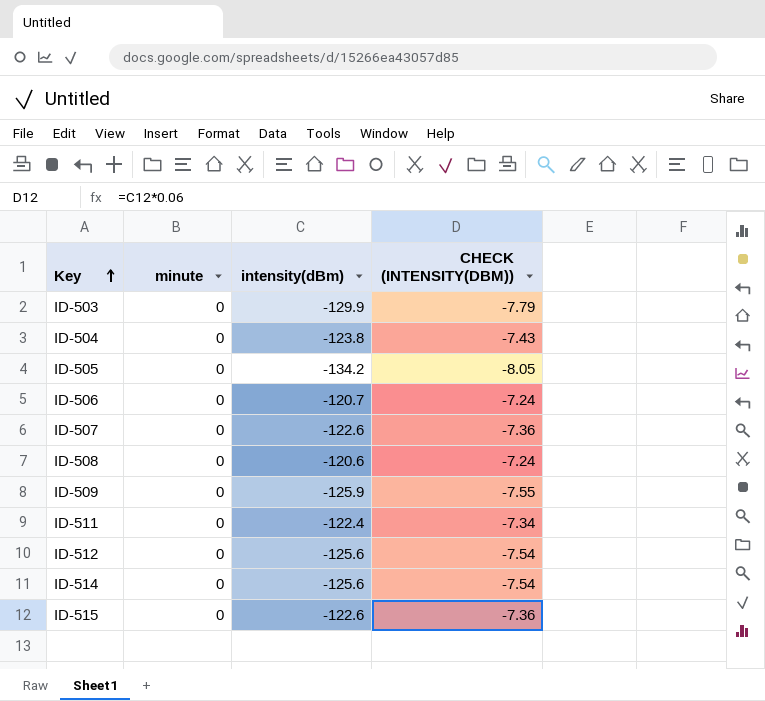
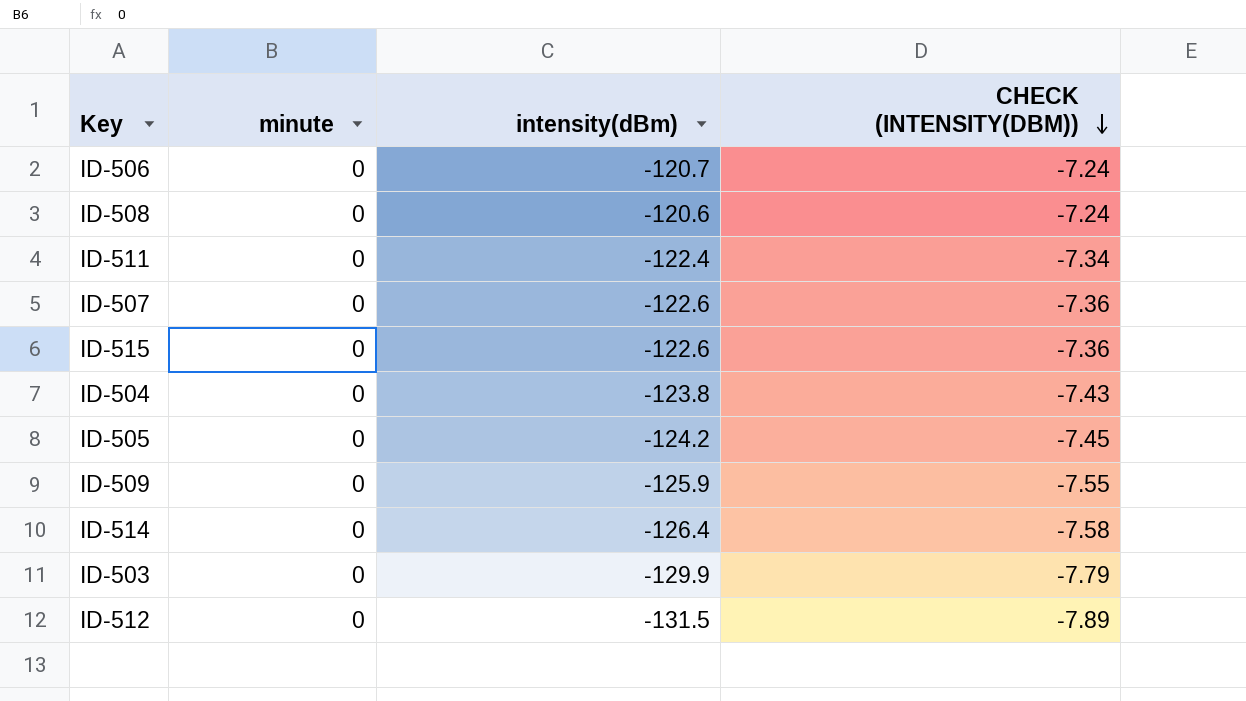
row order: Key ascending -> CHECK (INTENSITY(DBM)) descending
ID-505 | intensity(dBm): -134.2 -> -124.2
ID-505 | CHECK (INTENSITY(DBM)): -8.05 -> -7.45
ID-514 | intensity(dBm): -125.6 -> -126.4
ID-514 | CHECK (INTENSITY(DBM)): -7.54 -> -7.58
ID-512 | intensity(dBm): -125.6 -> -131.5
ID-512 | CHECK (INTENSITY(DBM)): -7.54 -> -7.89

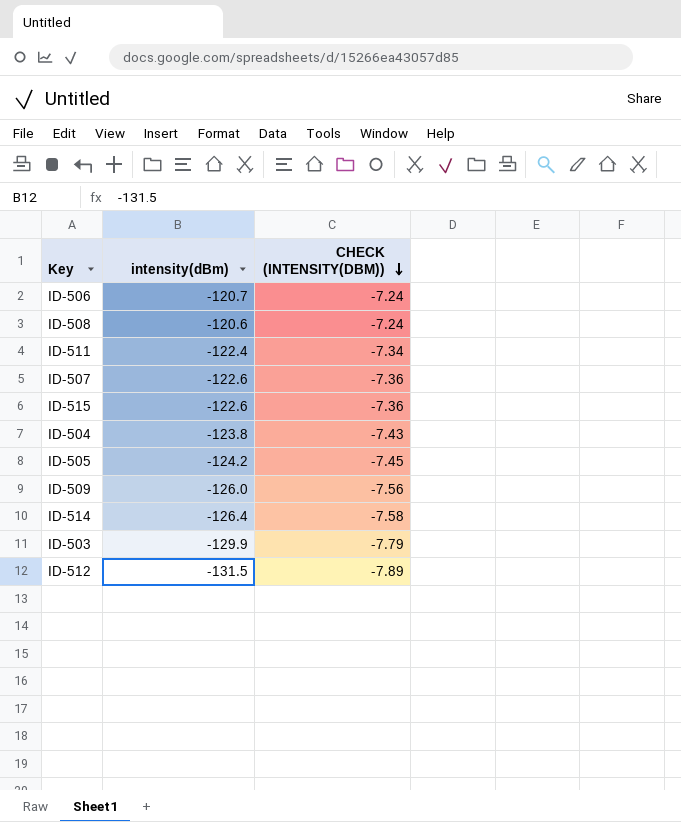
column minute | position: 2 -> none
ID-509 | intensity(dBm): -125.9 -> -126.0
ID-509 | CHECK (INTENSITY(DBM)): -7.55 -> -7.56

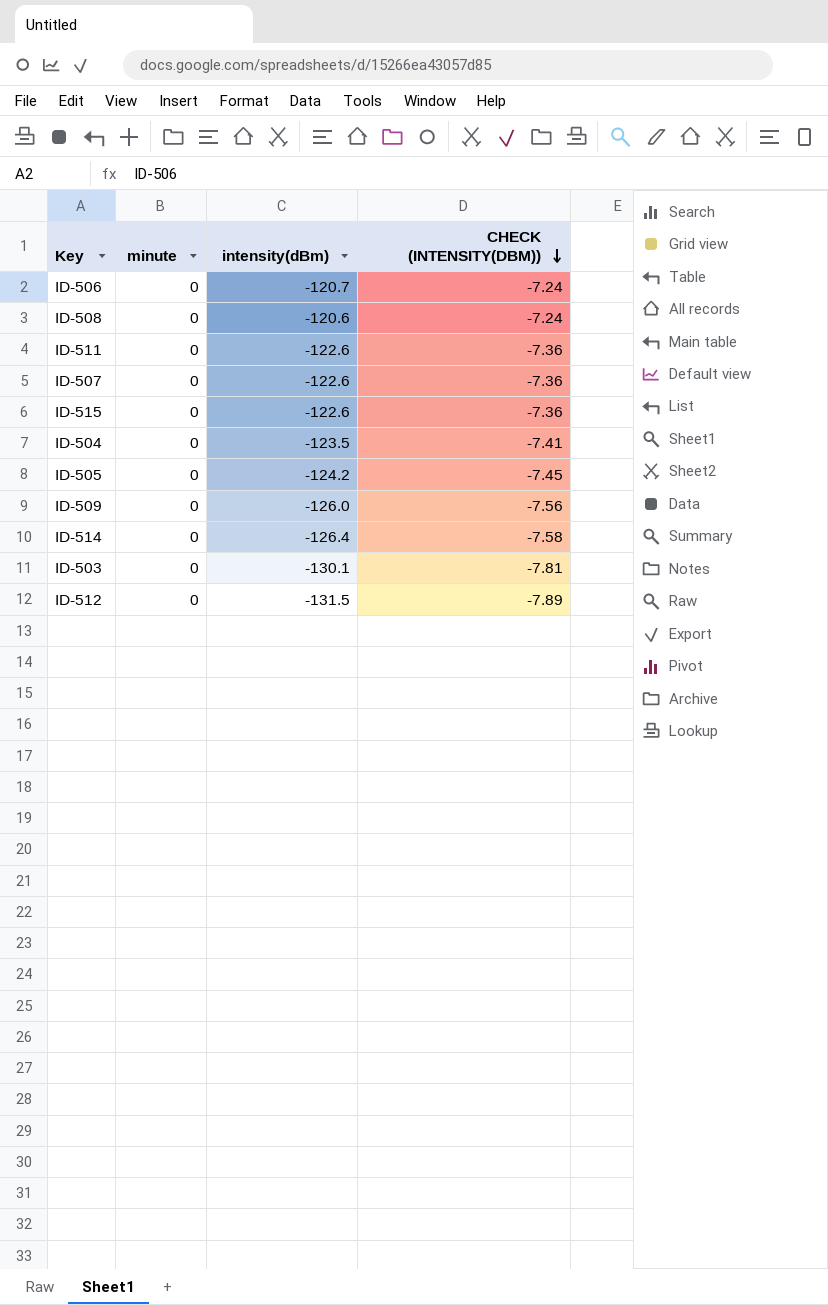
column minute | position: none -> 2
ID-511 | intensity(dBm): -122.4 -> -122.6
ID-511 | CHECK (INTENSITY(DBM)): -7.34 -> -7.36
ID-504 | intensity(dBm): -123.8 -> -123.5
ID-504 | CHECK (INTENSITY(DBM)): -7.43 -> -7.41
ID-503 | intensity(dBm): -129.9 -> -130.1
ID-503 | CHECK (INTENSITY(DBM)): -7.79 -> -7.81

